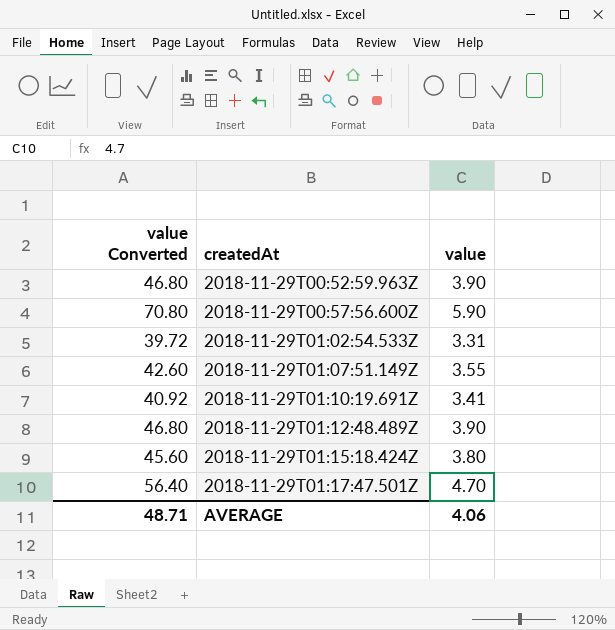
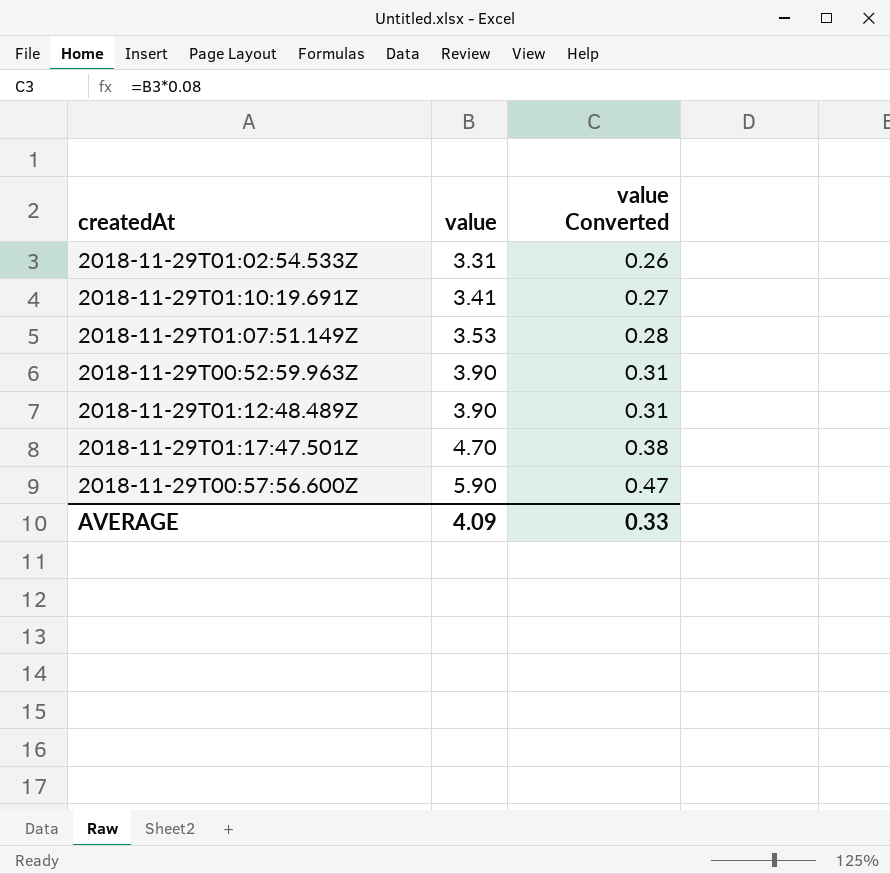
row order: createdAt ascending -> value ascending
column value Converted | formula: [value] * 12 -> [value] * 0.08
column value Converted | position: 1 -> 3
row 2018-11-29T01:15:18.424Z: 45.60 | 3.80 -> none
2018-11-29T01:07:51.149Z | value: 3.55 -> 3.53
AVERAGE | value: 4.06 -> 4.09
AVERAGE | value Converted: 48.71 -> 0.33

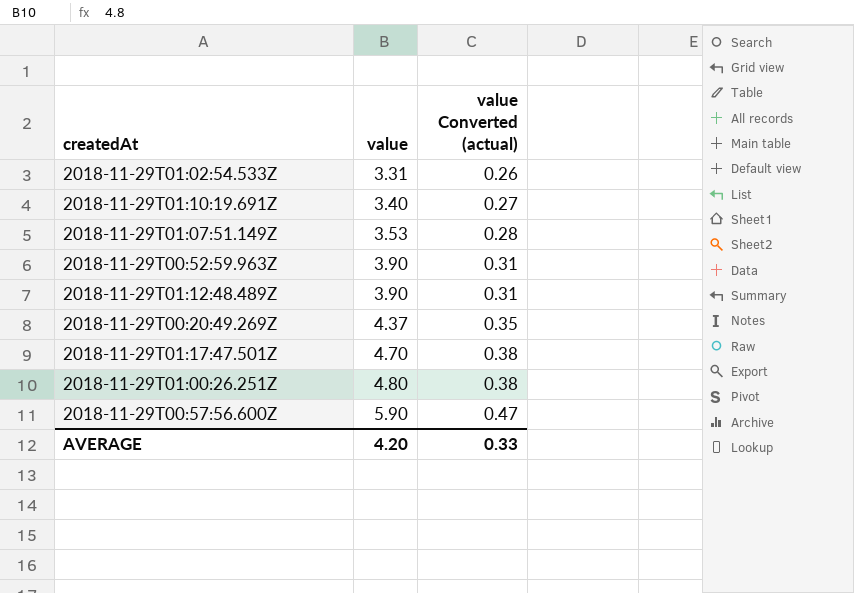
column name: value Converted -> value Converted (actual)
2018-11-29T01:10:19.691Z | value: 3.41 -> 3.40
row 2018-11-29T00:20:49.269Z: none -> 4.37 | 0.35
row 2018-11-29T01:00:26.251Z: none -> 4.80 | 0.38
AVERAGE | value: 4.09 -> 4.20

